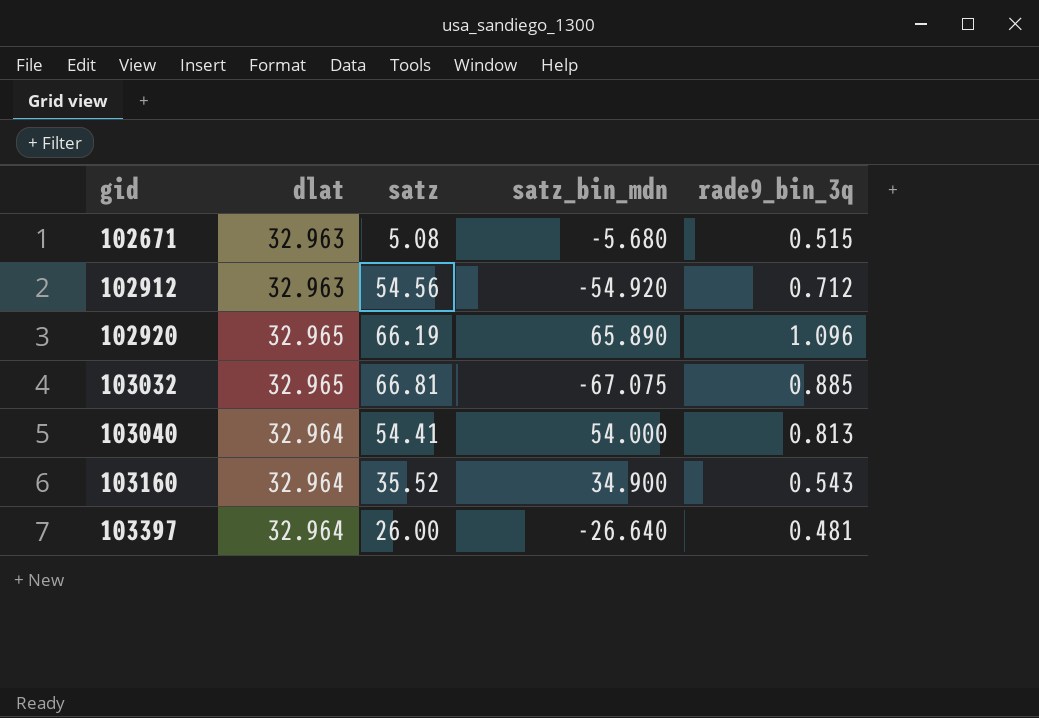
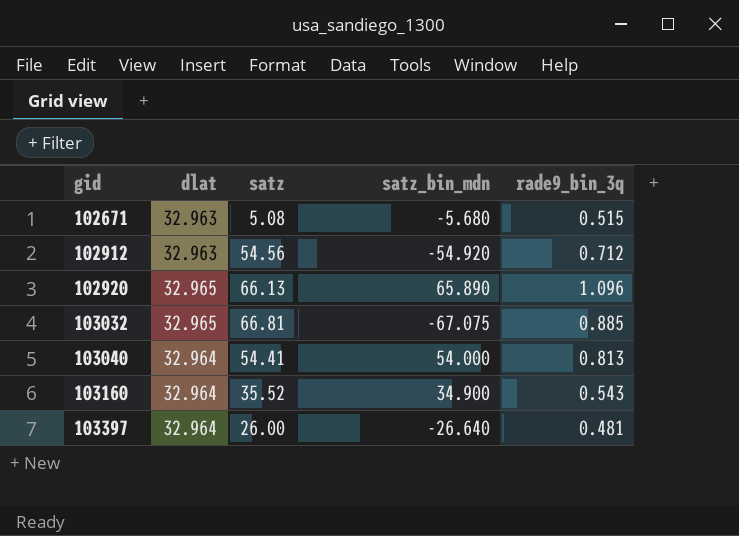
102920 | satz: 66.19 -> 66.13

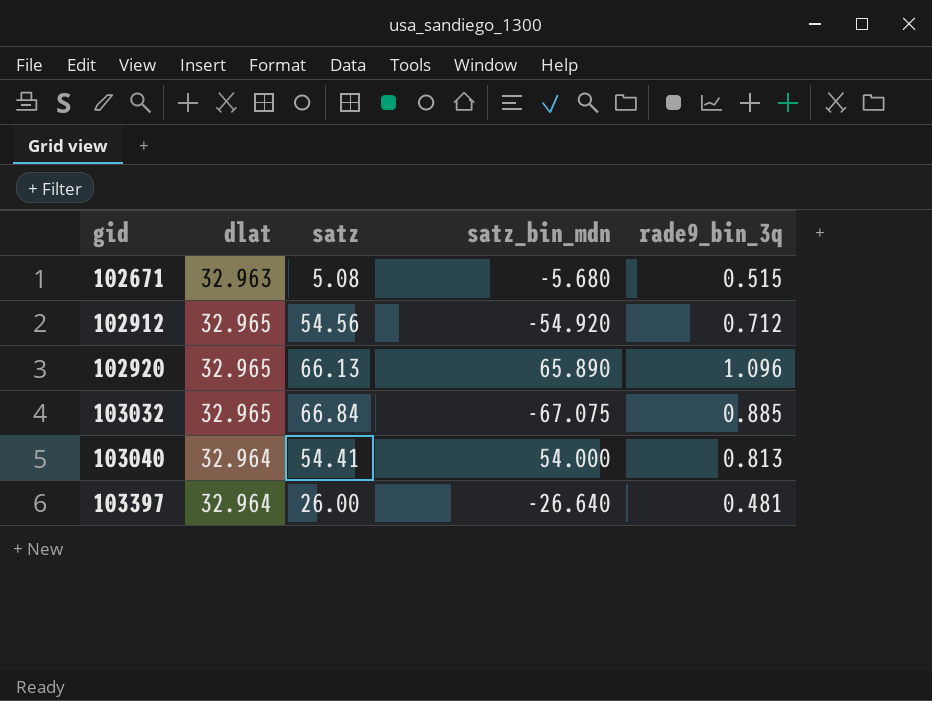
row 103160: 32.964 | 35.52 | 34.900 | 0.543 -> none
102912 | dlat: 32.963 -> 32.965
103032 | satz: 66.81 -> 66.84

